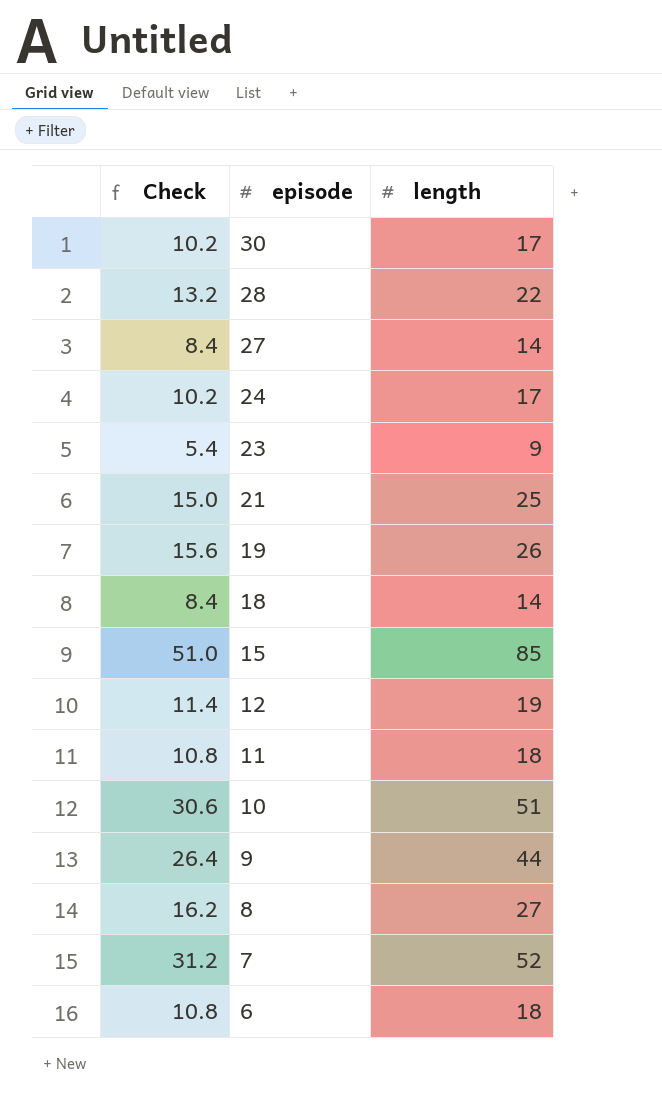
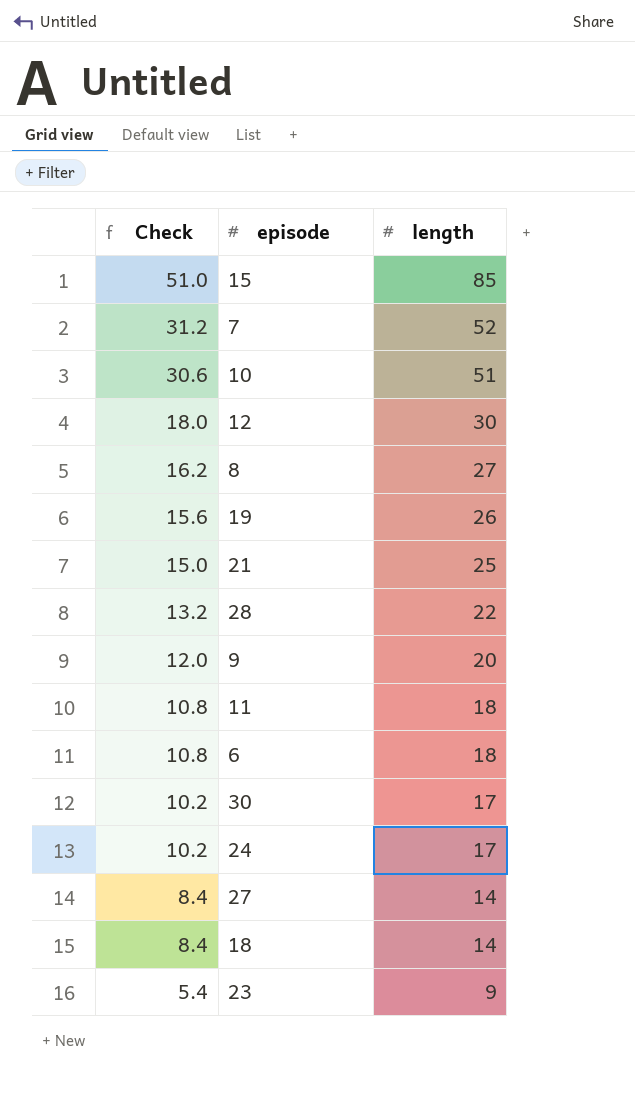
row order: episode descending -> Check descending
12 | Check: 11.4 -> 18.0
12 | length: 19 -> 30
9 | Check: 26.4 -> 12.0
9 | length: 44 -> 20

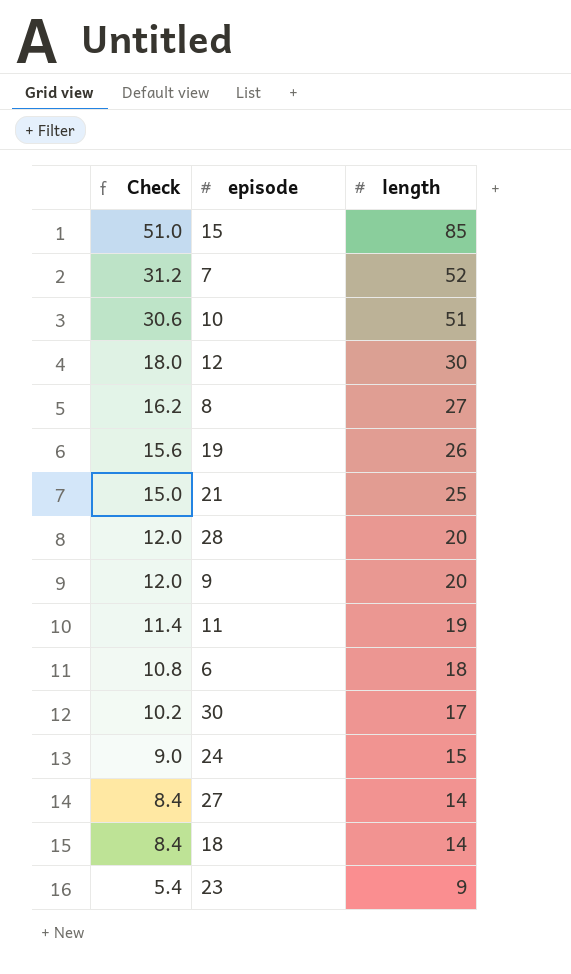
28 | Check: 13.2 -> 12.0
28 | length: 22 -> 20
11 | Check: 10.8 -> 11.4
11 | length: 18 -> 19
24 | Check: 10.2 -> 9.0
24 | length: 17 -> 15

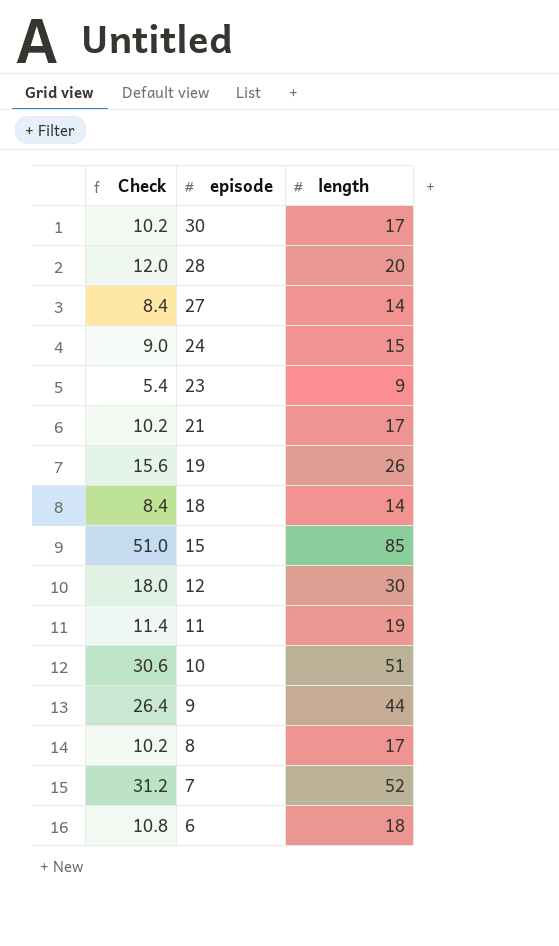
row order: Check descending -> episode descending
21 | Check: 15.0 -> 10.2
21 | length: 25 -> 17
9 | Check: 12.0 -> 26.4
9 | length: 20 -> 44
8 | Check: 16.2 -> 10.2
8 | length: 27 -> 17

